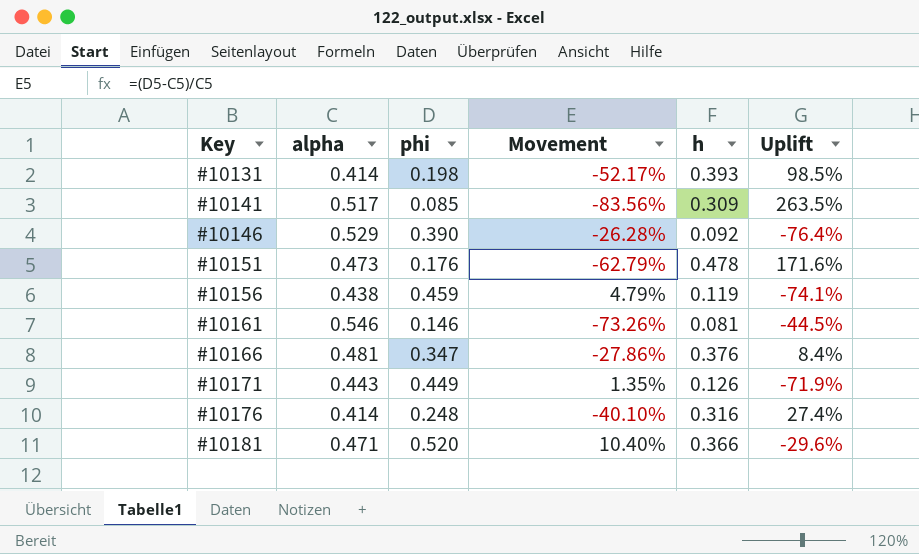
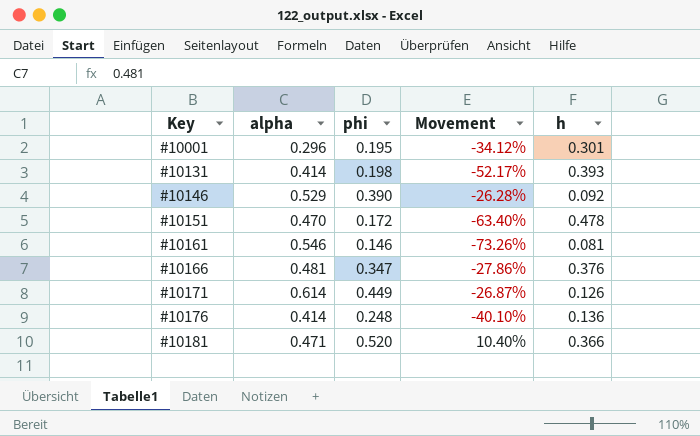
column Uplift | formula: ([h] - [phi]) / [phi] -> none
row #10141: 0.517 | 0.085 | -83.56% | 0.309 | 263.5% -> none
row #10156: 0.438 | 0.459 | 4.79% | 0.119 | -74.1% -> none
row #10001: none -> 0.296 | 0.195 | -34.12% | 0.301
#10151 | alpha: 0.473 -> 0.470
#10151 | phi: 0.176 -> 0.172
#10151 | Movement: -62.79% -> -63.40%
#10171 | alpha: 0.443 -> 0.614
#10171 | Movement: 1.35% -> -26.87%
#10176 | h: 0.316 -> 0.136

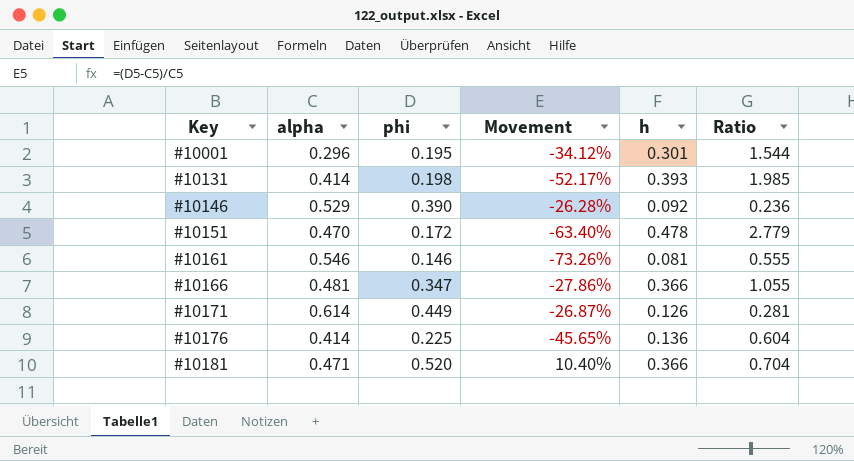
column Ratio | formula: none -> [h] / [phi]
#10166 | h: 0.376 -> 0.366
#10176 | phi: 0.248 -> 0.225
#10176 | Movement: -40.10% -> -45.65%

